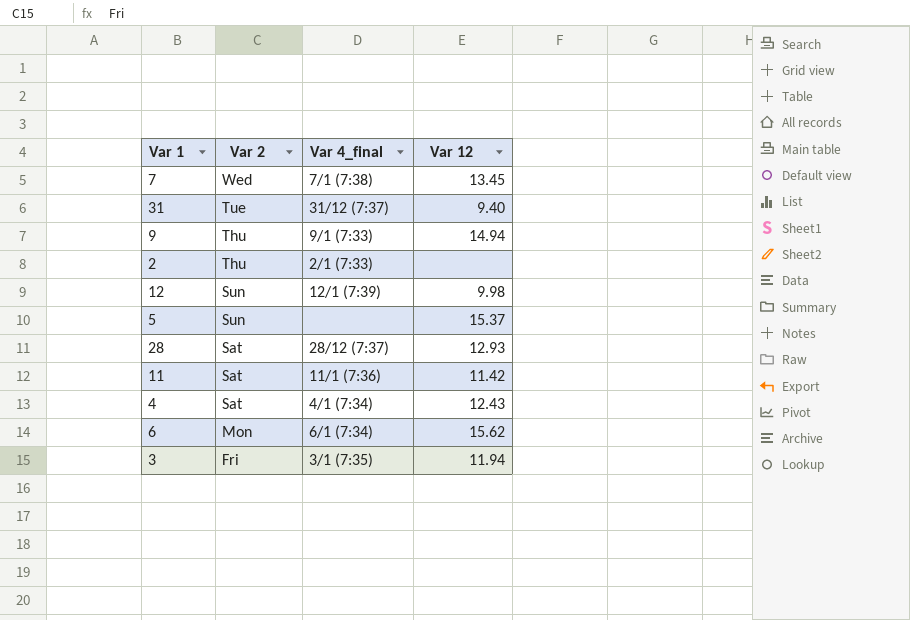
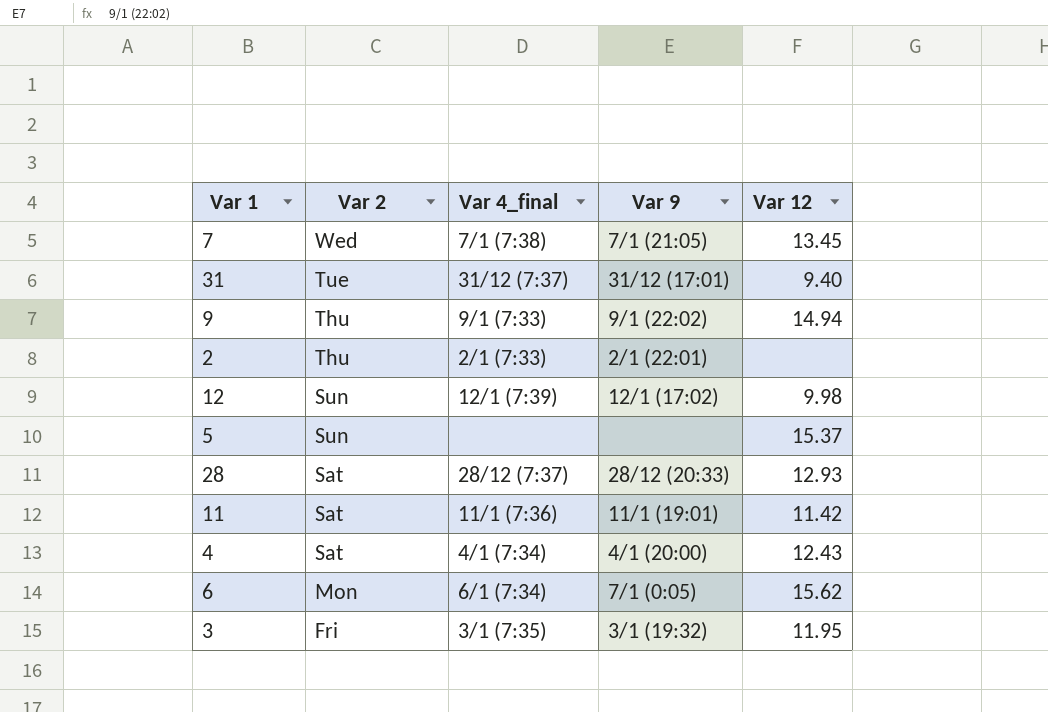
column Var 9 | position: none -> 4
3 | Var 12: 11.94 -> 11.95

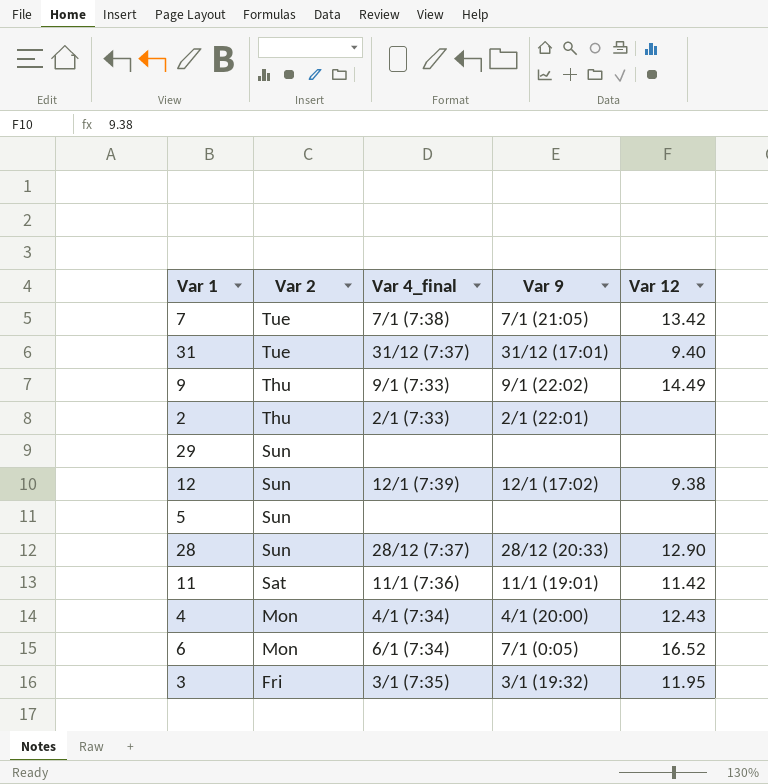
7 | Var 2: Wed -> Tue
7 | Var 12: 13.45 -> 13.42
9 | Var 12: 14.94 -> 14.49
row 29: none -> Sun | none | none | none
12 | Var 12: 9.98 -> 9.38
5 | Var 12: 15.37 -> none
28 | Var 2: Sat -> Sun
28 | Var 12: 12.93 -> 12.90
4 | Var 2: Sat -> Mon
6 | Var 12: 15.62 -> 16.52

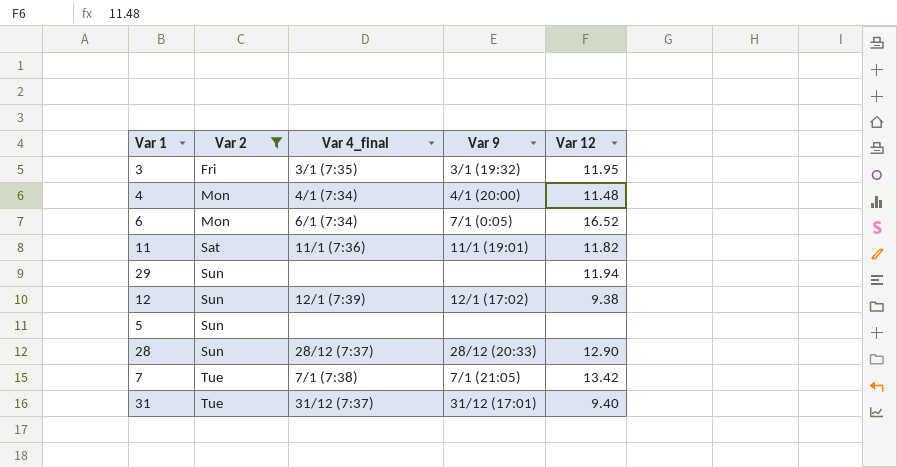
filter: none -> Var 2 != Thu
row order: Var 2 descending -> Var 2 ascending
4 | Var 12: 12.43 -> 11.48
11 | Var 12: 11.42 -> 11.82
29 | Var 12: none -> 11.94

